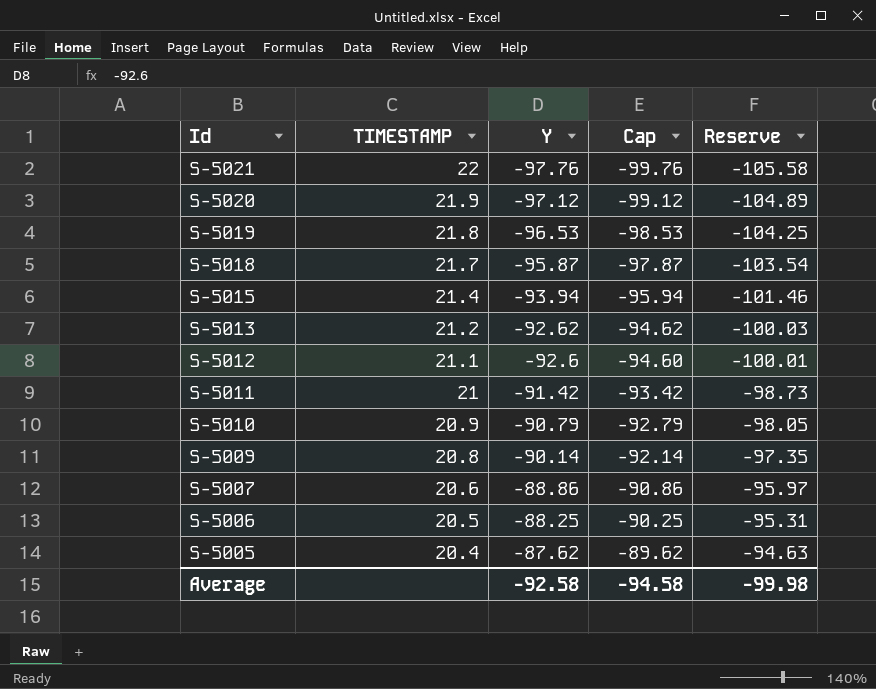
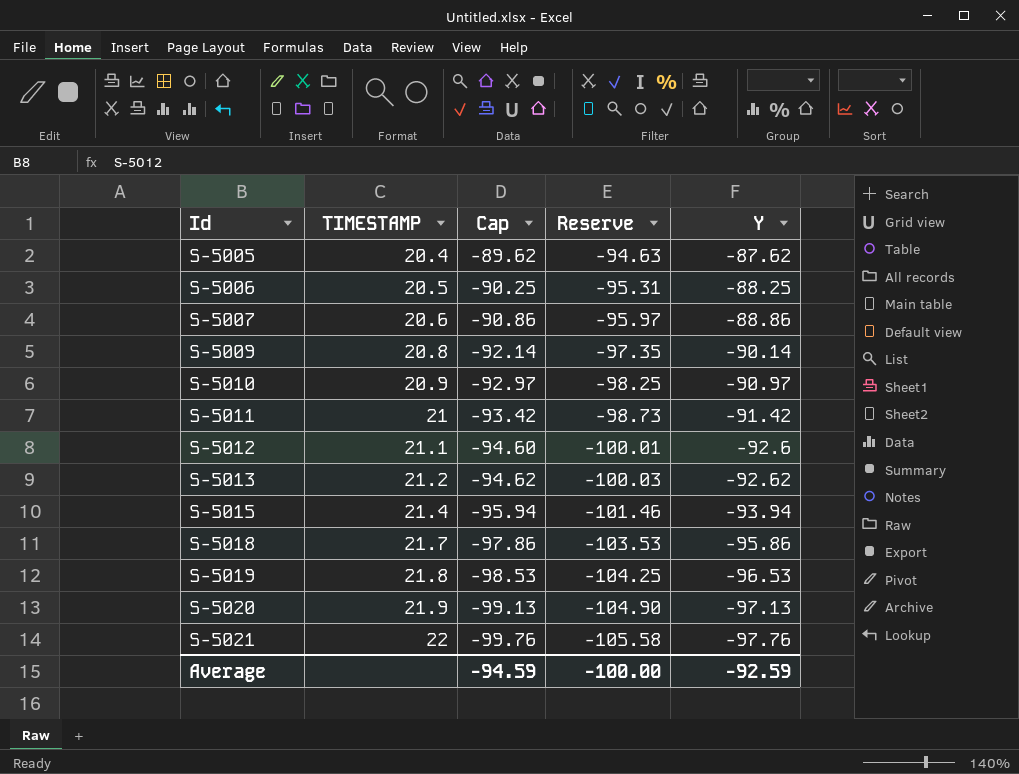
row order: Id descending -> Id ascending
column Y | position: 3 -> 5
S-5010 | Cap: -92.79 -> -92.97
S-5010 | Reserve: -98.05 -> -98.25
S-5010 | Y: -90.79 -> -90.97
S-5018 | Cap: -97.87 -> -97.86
S-5018 | Reserve: -103.54 -> -103.53
S-5018 | Y: -95.87 -> -95.86
S-5020 | Cap: -99.12 -> -99.13
S-5020 | Reserve: -104.89 -> -104.90
S-5020 | Y: -97.12 -> -97.13
Average | Cap: -94.58 -> -94.59
Average | Reserve: -99.98 -> -100.00
Average | Y: -92.58 -> -92.59

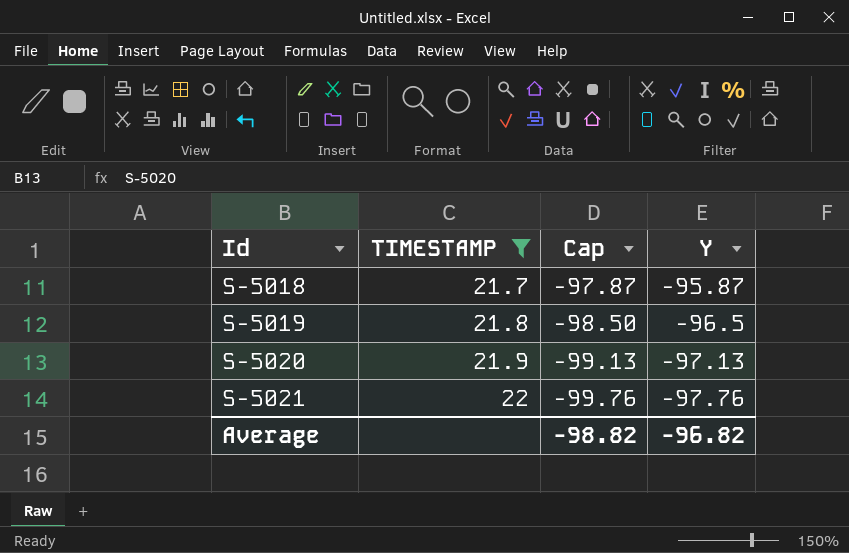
filter: none -> TIMESTAMP >= 21.7
column Reserve | formula: [Y] * 1.08 -> none
S-5018 | Cap: -97.86 -> -97.87
S-5018 | Y: -95.86 -> -95.87
S-5019 | Cap: -98.53 -> -98.50
S-5019 | Y: -96.53 -> -96.5
Average | Cap: -94.59 -> -98.82
Average | Y: -92.59 -> -96.82

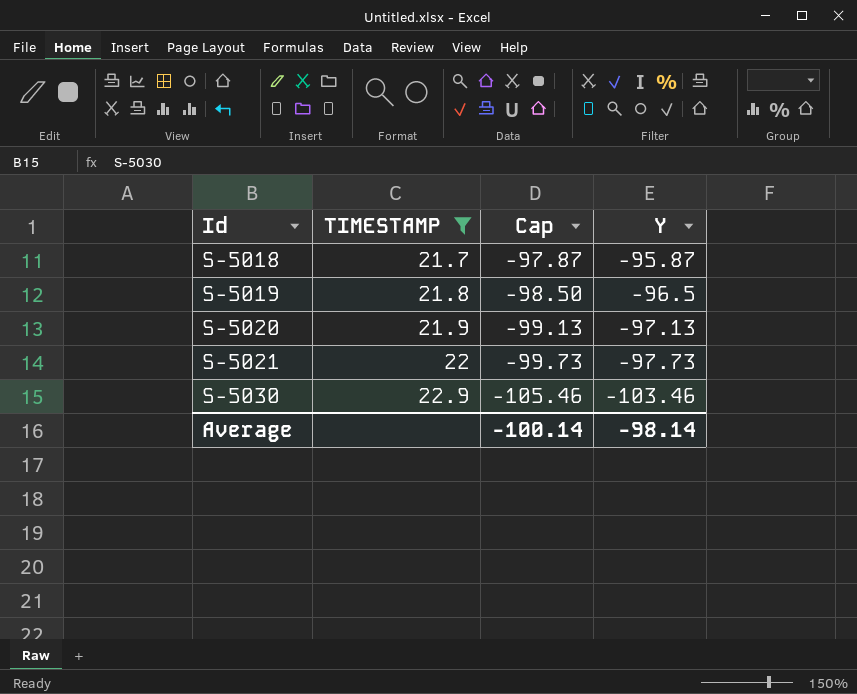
S-5021 | Cap: -99.76 -> -99.73
S-5021 | Y: -97.76 -> -97.73
row S-5030: none -> 22.9 | -105.46 | -103.46
Average | Cap: -98.82 -> -100.14
Average | Y: -96.82 -> -98.14

